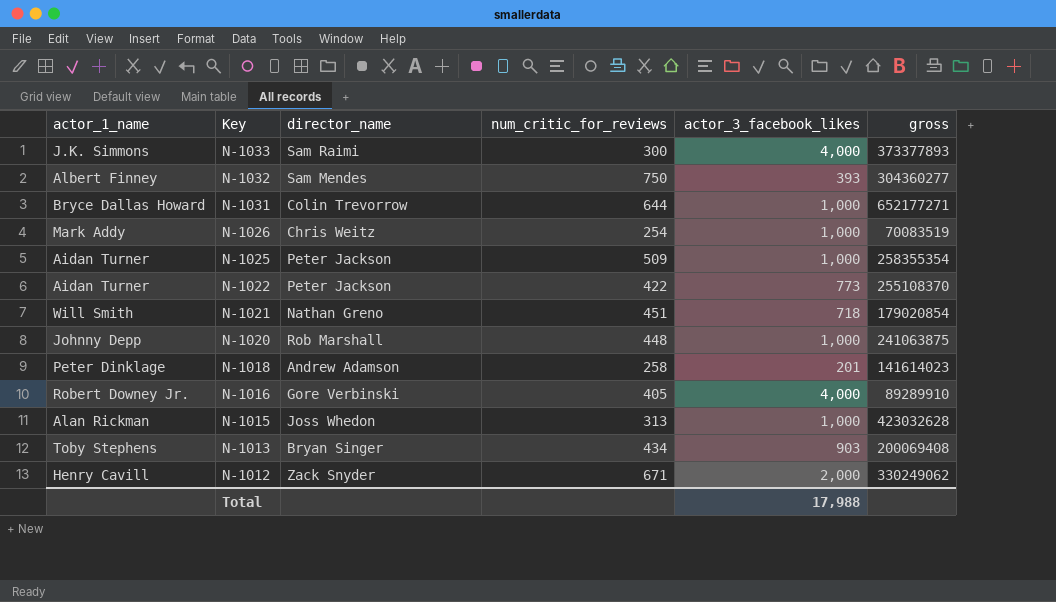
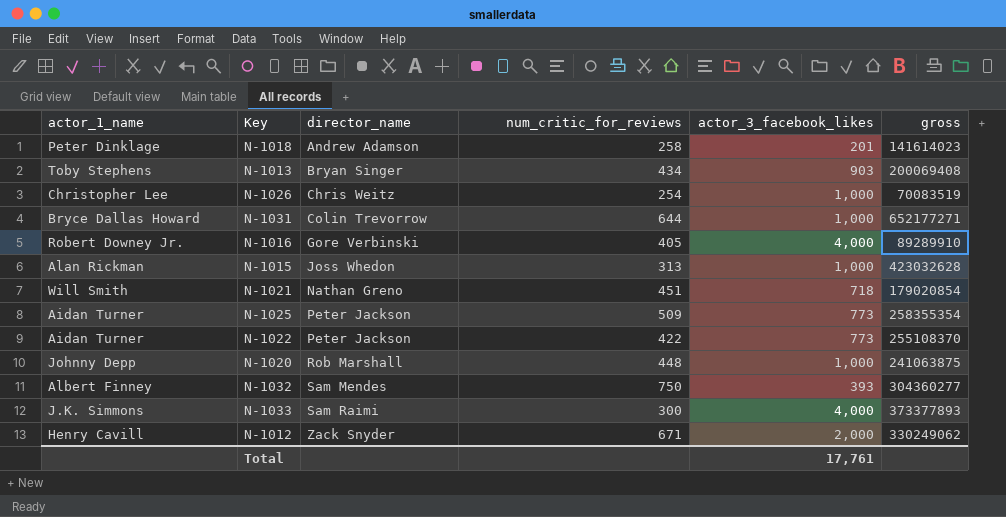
row order: Key descending -> director_name ascending
N-1026 | actor_1_name: Mark Addy -> Christopher Lee
N-1025 | actor_3_facebook_likes: 1,000 -> 773
Total | actor_3_facebook_likes: 17,988 -> 17,761

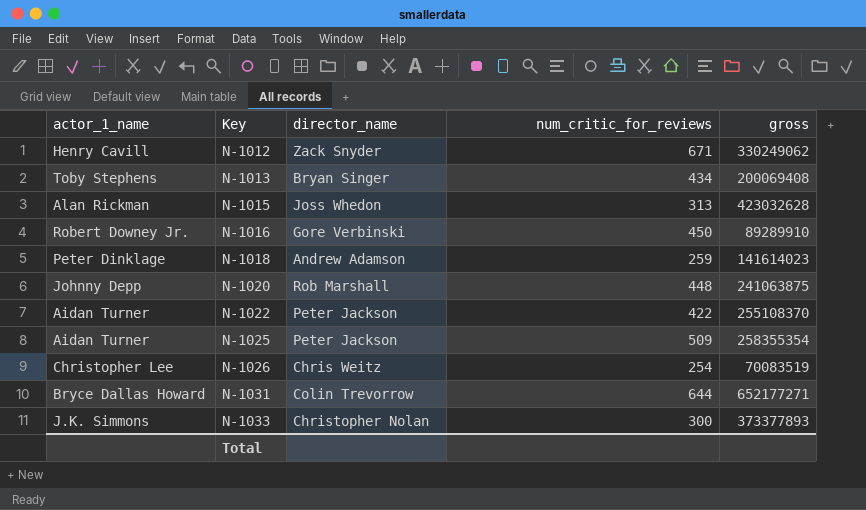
row order: director_name ascending -> Key ascending
column actor_3_facebook_likes | position: 5 -> none
row N-1021: Will Smith | Nathan Greno | 451 | 718 | 179020854 -> none
row N-1032: Albert Finney | Sam Mendes | 750 | 393 | 304360277 -> none
N-1016 | num_critic_for_reviews: 405 -> 450
N-1018 | num_critic_for_reviews: 258 -> 259
N-1033 | director_name: Sam Raimi -> Christopher Nolan

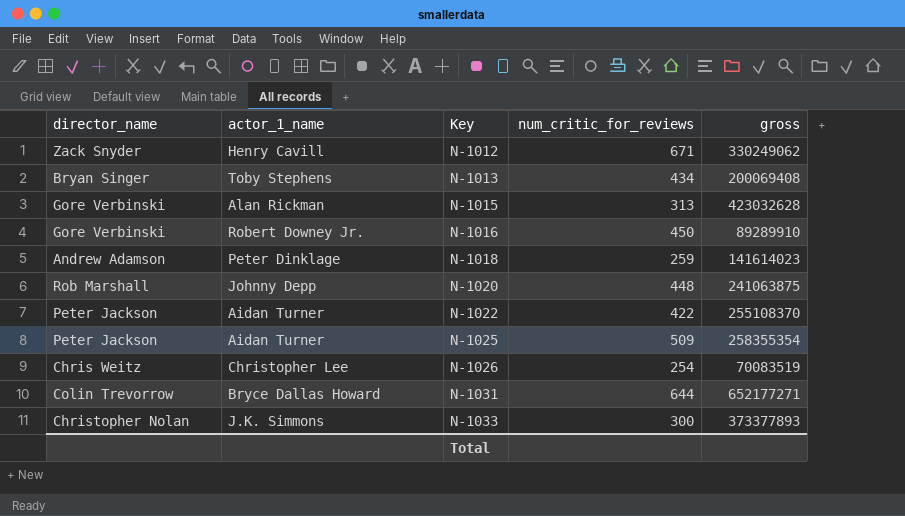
column director_name | position: 3 -> 1
N-1015 | director_name: Joss Whedon -> Gore Verbinski

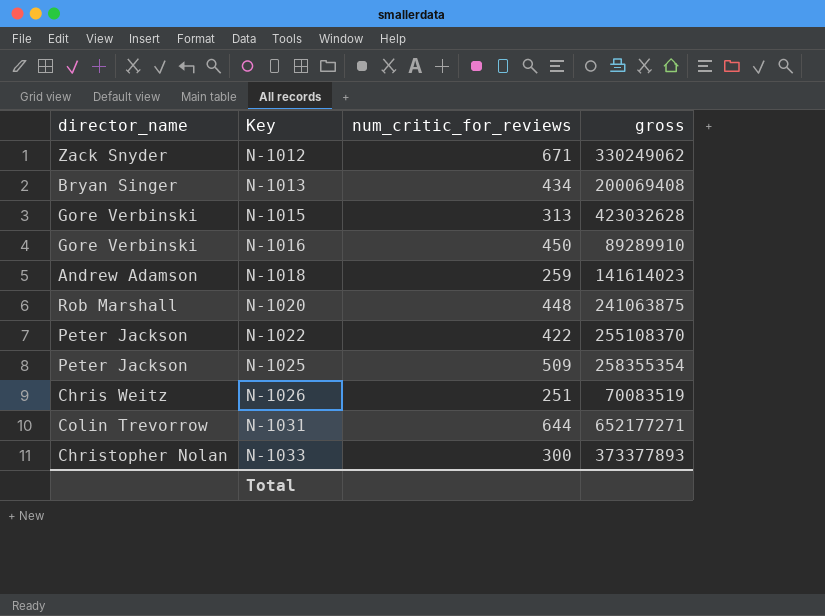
column actor_1_name | position: 2 -> none
N-1026 | num_critic_for_reviews: 254 -> 251

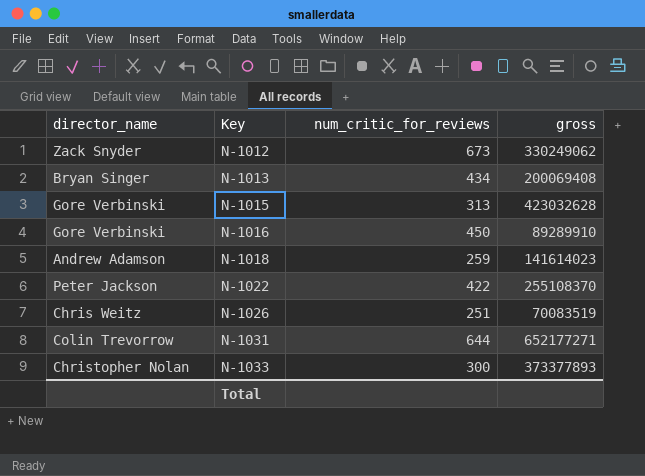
row N-1020: Rob Marshall | 448 | 241063875 -> none
row N-1025: Peter Jackson | 509 | 258355354 -> none
N-1012 | num_critic_for_reviews: 671 -> 673

